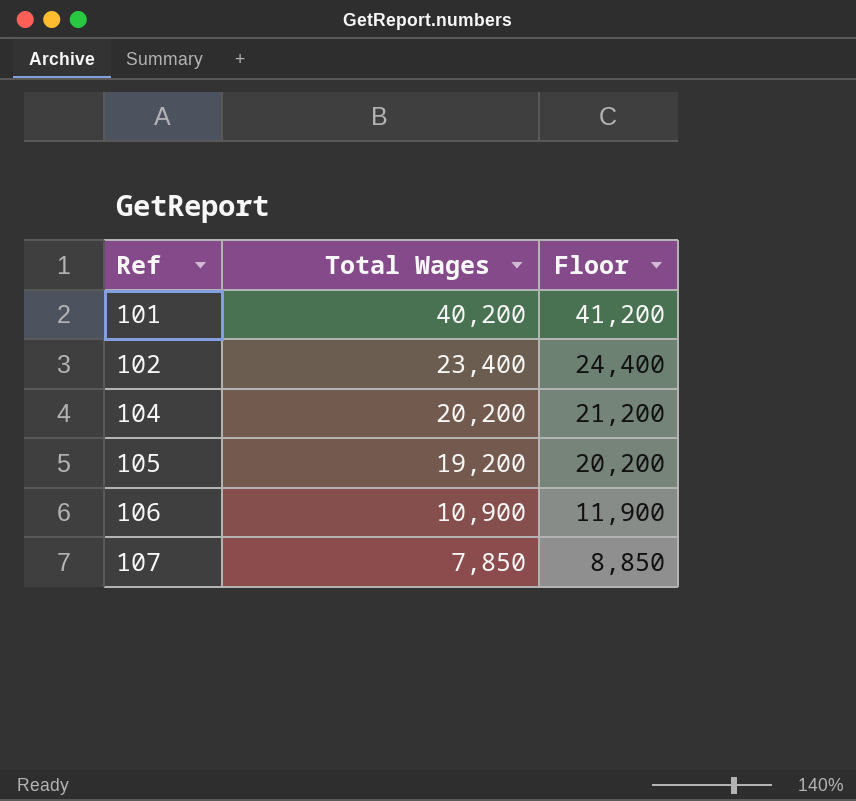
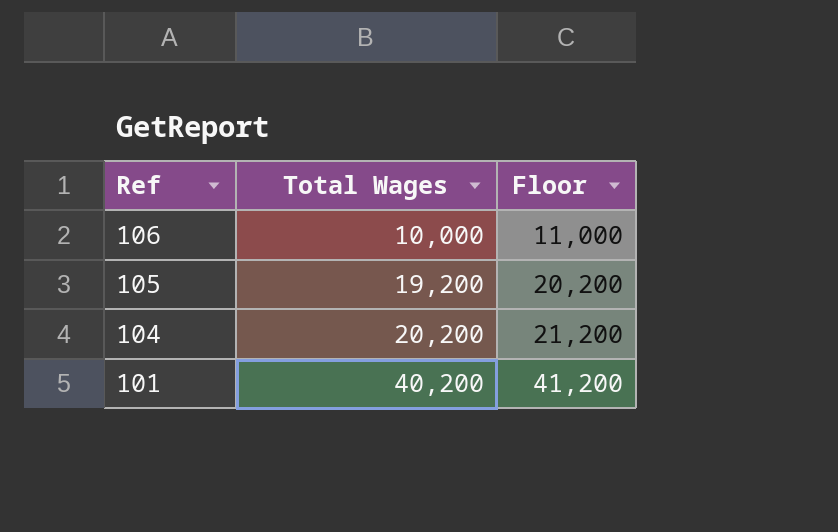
row order: Ref ascending -> Ref descending
row 102: 23,400 | 24,400 -> none
row 107: 7,850 | 8,850 -> none
106 | Total Wages: 10,900 -> 10,000
106 | Floor: 11,900 -> 11,000

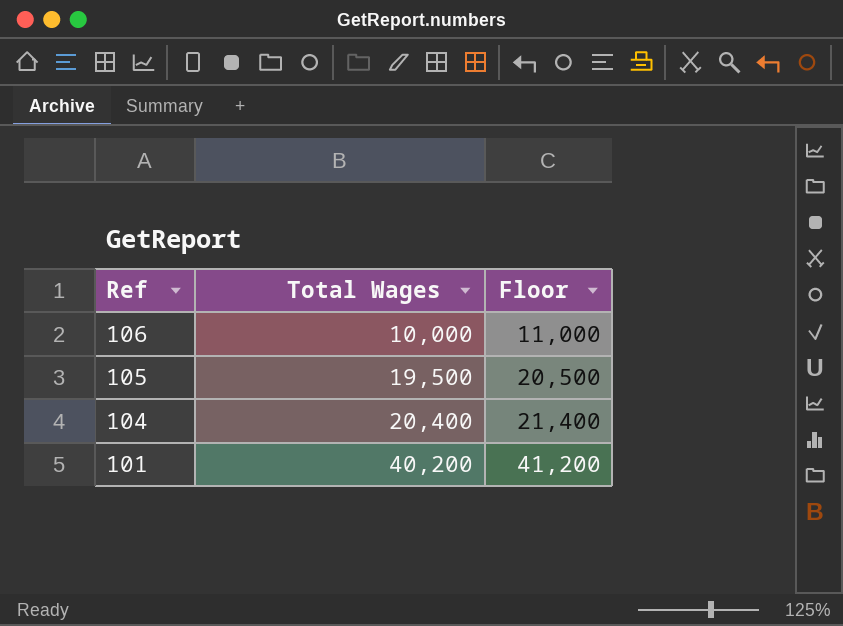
105 | Total Wages: 19,200 -> 19,500
105 | Floor: 20,200 -> 20,500
104 | Total Wages: 20,200 -> 20,400
104 | Floor: 21,200 -> 21,400

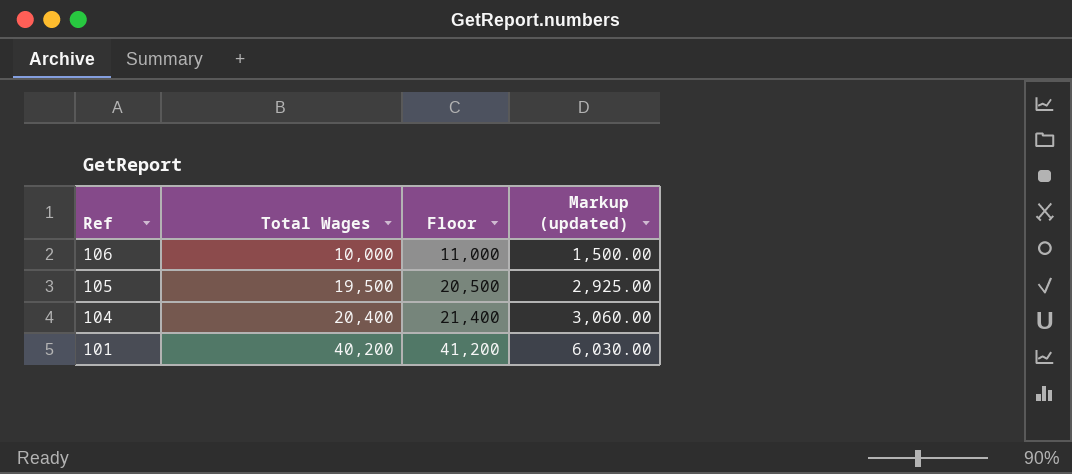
column Markup (updated) | formula: none -> [Total Wages] * 0.15

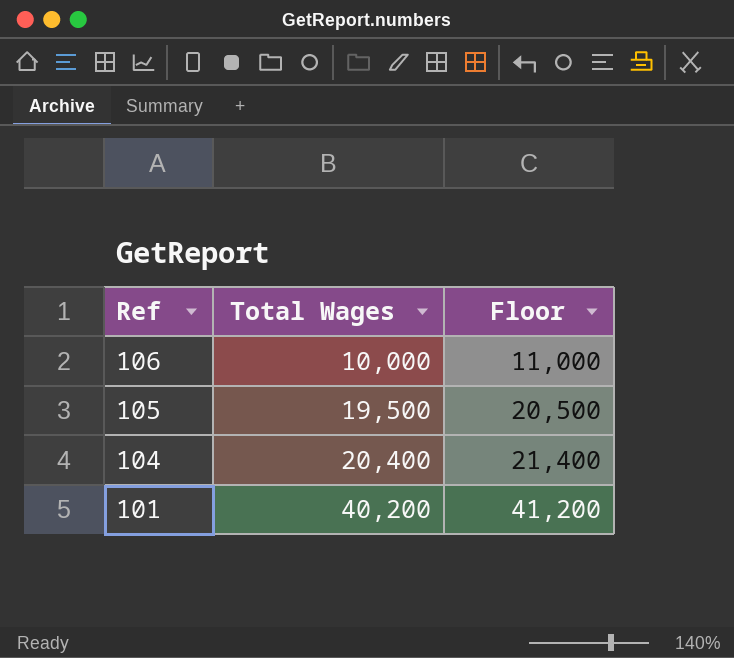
column Markup (updated) | formula: [Total Wages] * 0.15 -> none

